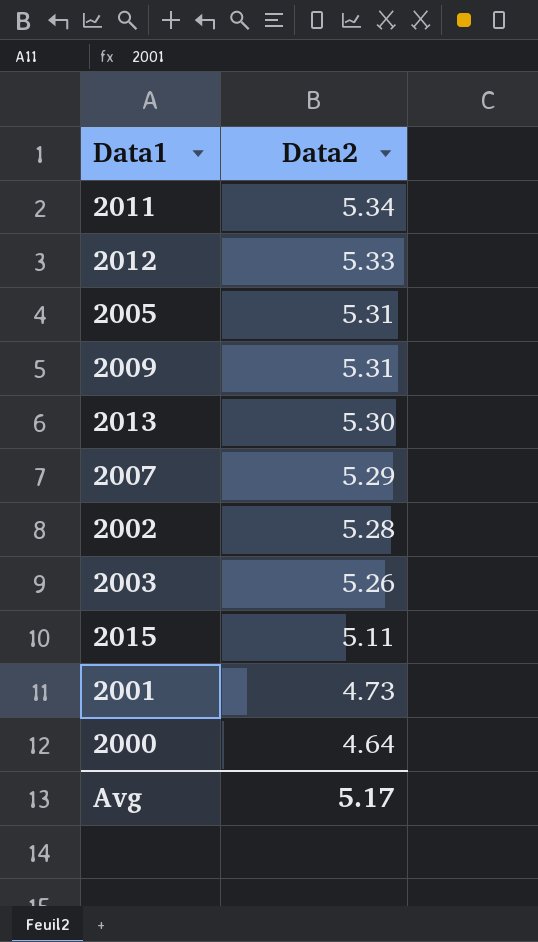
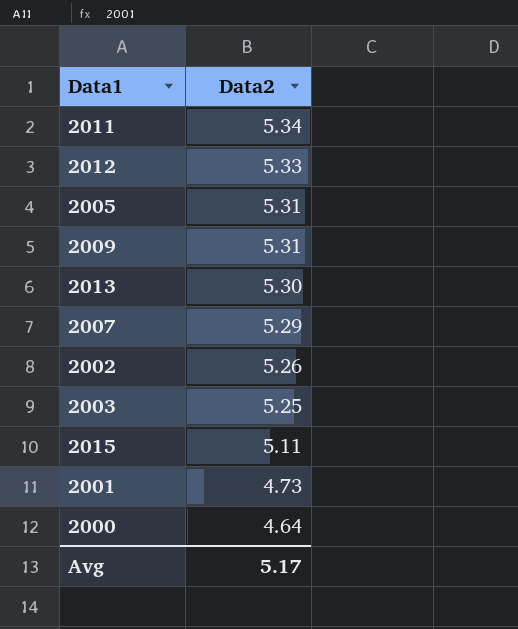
2002 | Data2: 5.28 -> 5.26
2003 | Data2: 5.26 -> 5.25

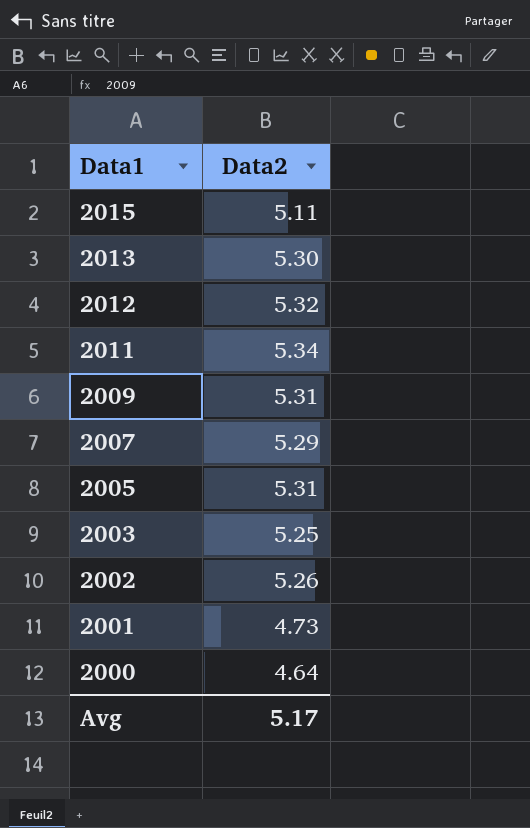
row order: Data2 descending -> Data1 descending
2012 | Data2: 5.33 -> 5.32

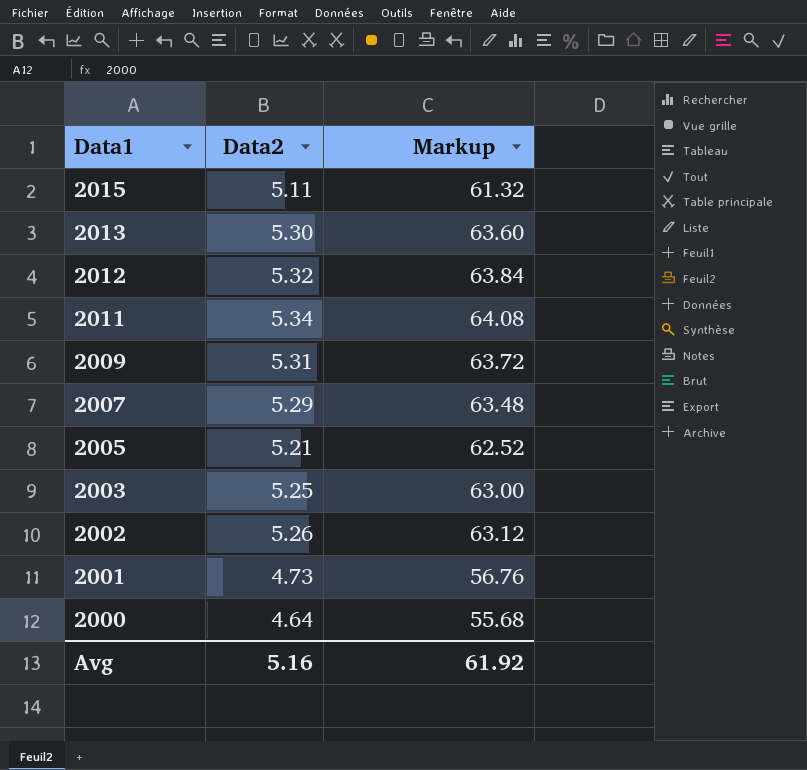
column Markup | formula: none -> [Data2] * 12
2005 | Data2: 5.31 -> 5.21
Avg | Data2: 5.17 -> 5.16

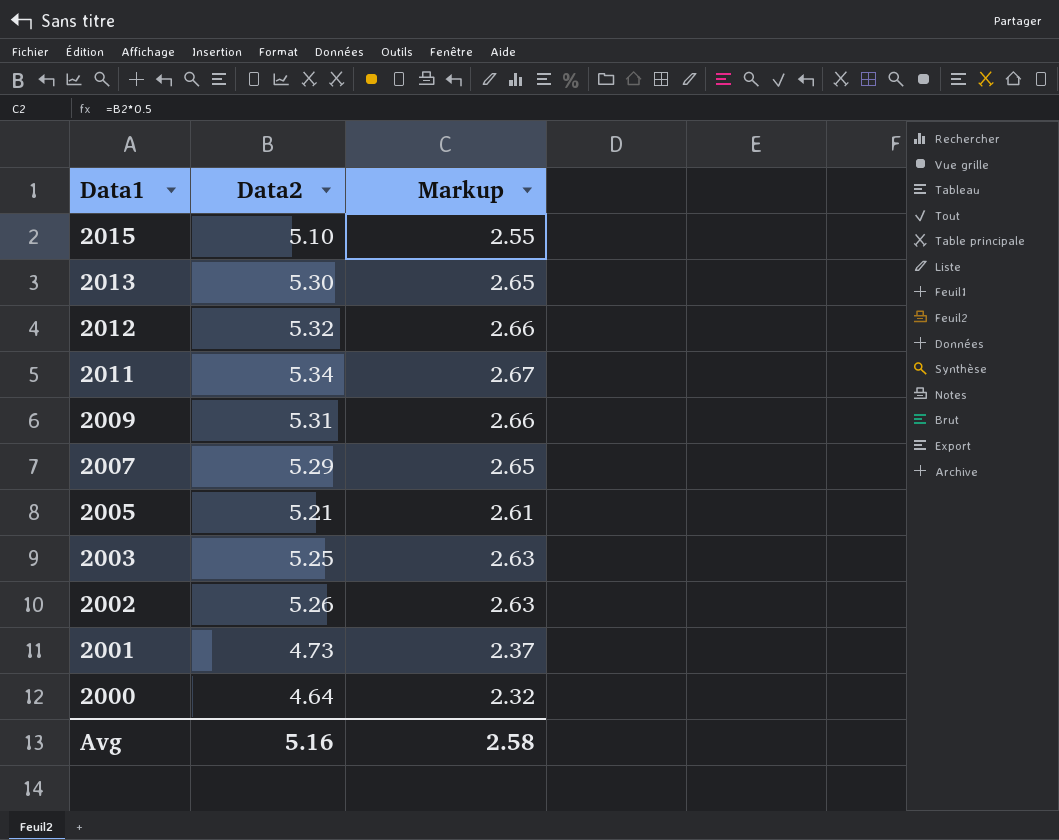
column Markup | formula: [Data2] * 12 -> [Data2] * 0.5
2015 | Data2: 5.11 -> 5.10
Avg | Markup: 61.92 -> 2.58

